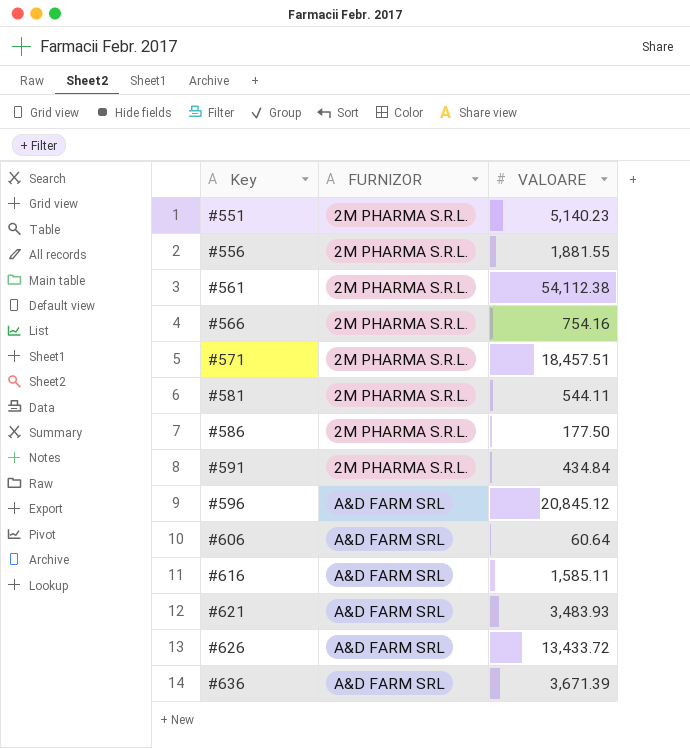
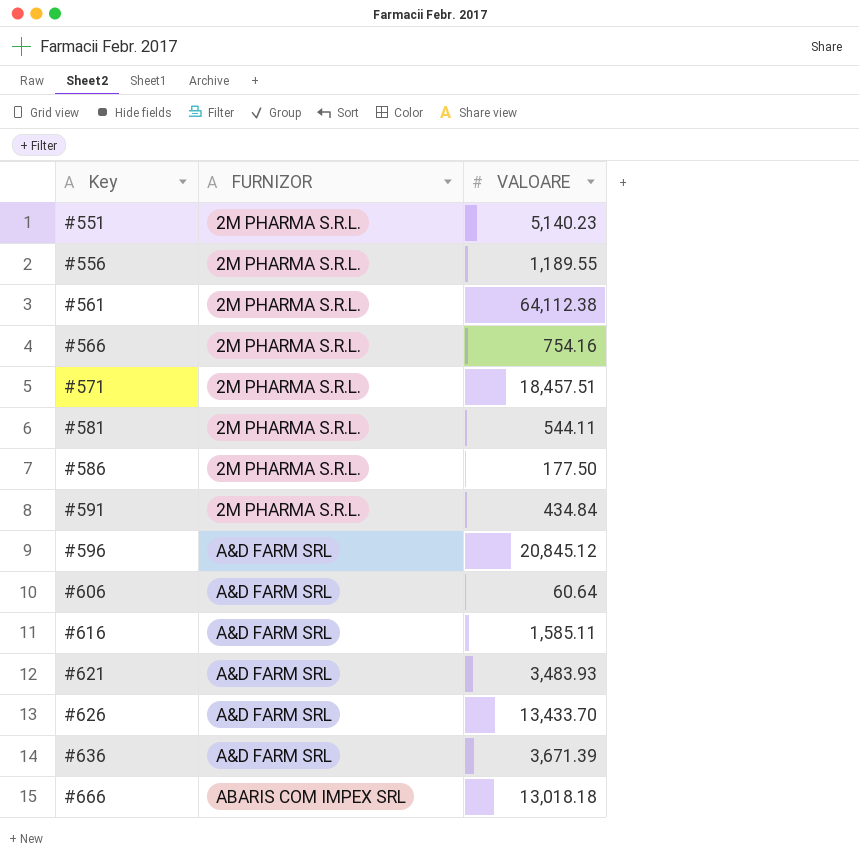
#556 | VALOARE: 1,881.55 -> 1,189.55
#561 | VALOARE: 54,112.38 -> 64,112.38
#626 | VALOARE: 13,433.72 -> 13,433.70
row #666: none -> ABARIS COM IMPEX SRL | 13,018.18

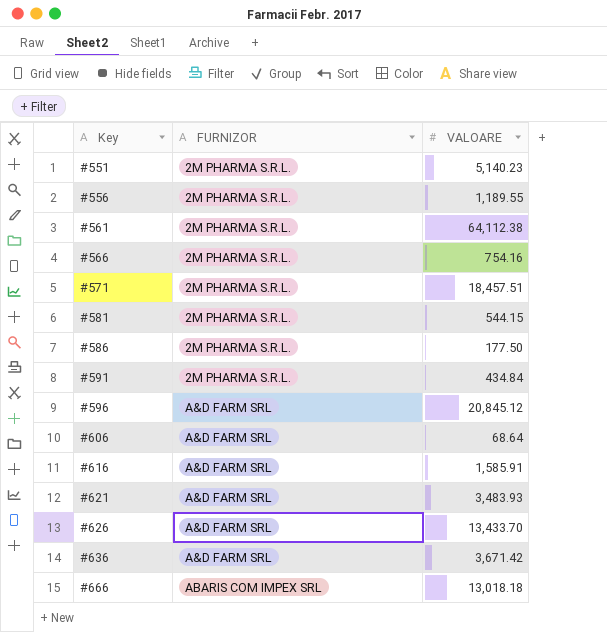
#581 | VALOARE: 544.11 -> 544.15
#606 | VALOARE: 60.64 -> 68.64
#616 | VALOARE: 1,585.11 -> 1,585.91
#636 | VALOARE: 3,671.39 -> 3,671.42

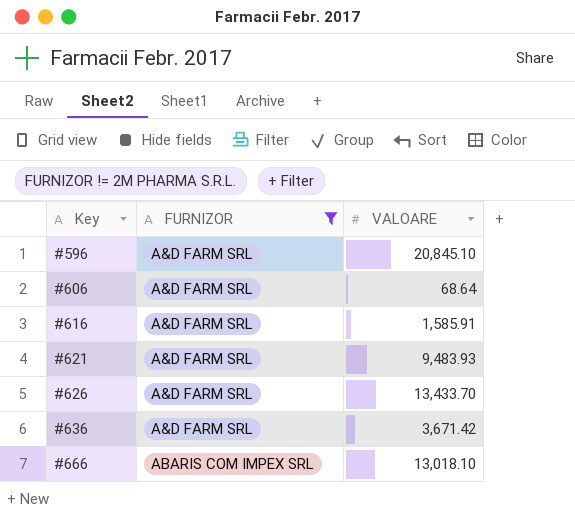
filter: none -> FURNIZOR != 2M PHARMA S.R.L.
#596 | VALOARE: 20,845.12 -> 20,845.10
#621 | VALOARE: 3,483.93 -> 9,483.93
#666 | VALOARE: 13,018.18 -> 13,018.10

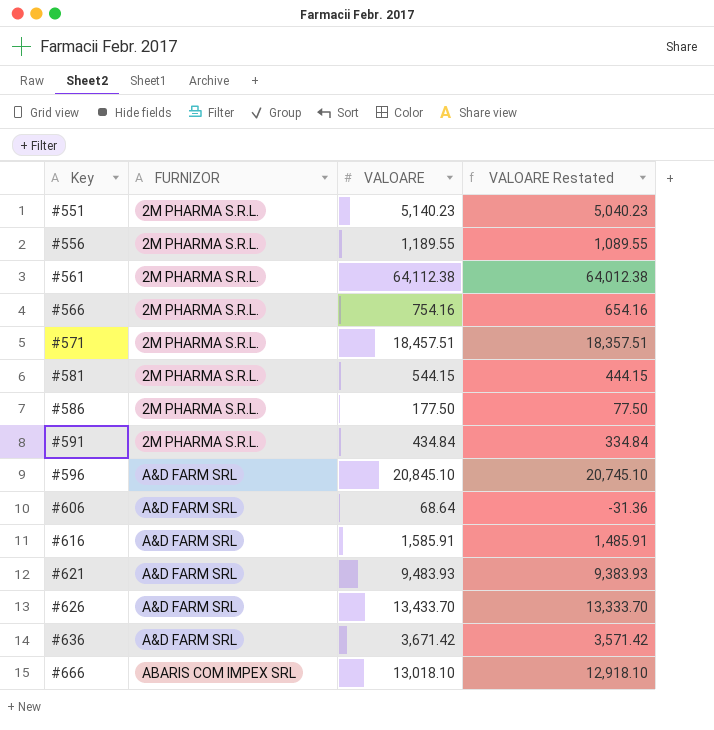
filter: FURNIZOR != 2M PHARMA S.R.L. -> none
column VALOARE Restated | formula: none -> [VALOARE] - 100

